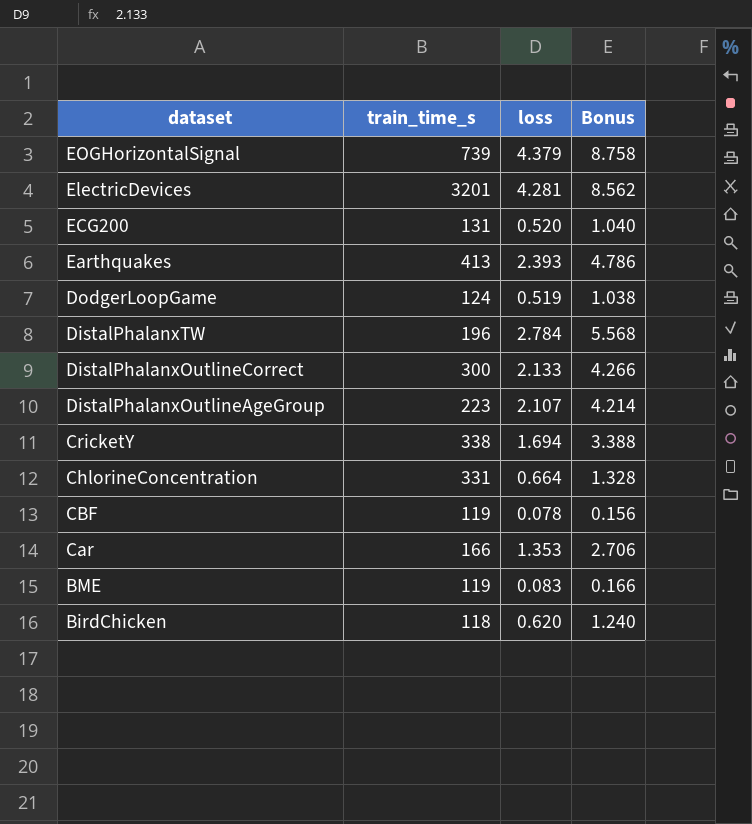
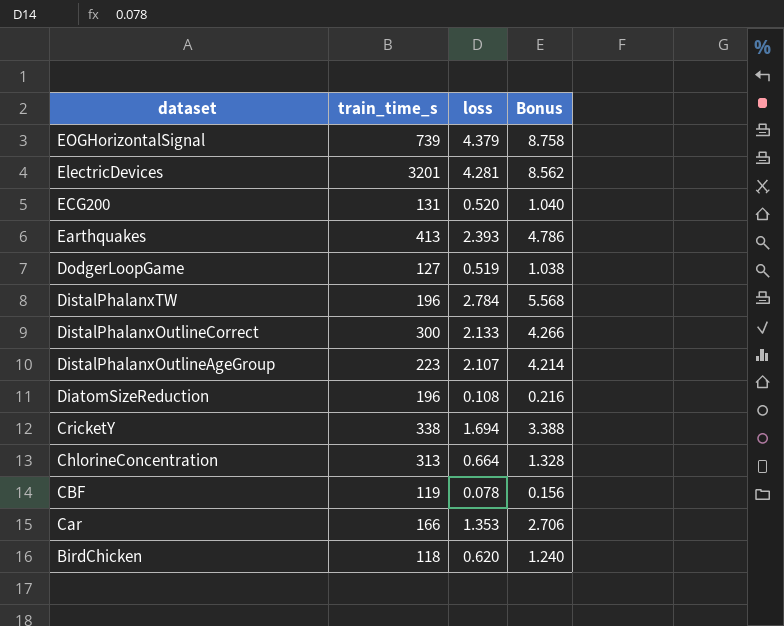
row BME: 119 | 0.083 | 0.166 -> none
DodgerLoopGame | train_time_s: 124 -> 127
row DiatomSizeReduction: none -> 196 | 0.108 | 0.216
ChlorineConcentration | train_time_s: 331 -> 313

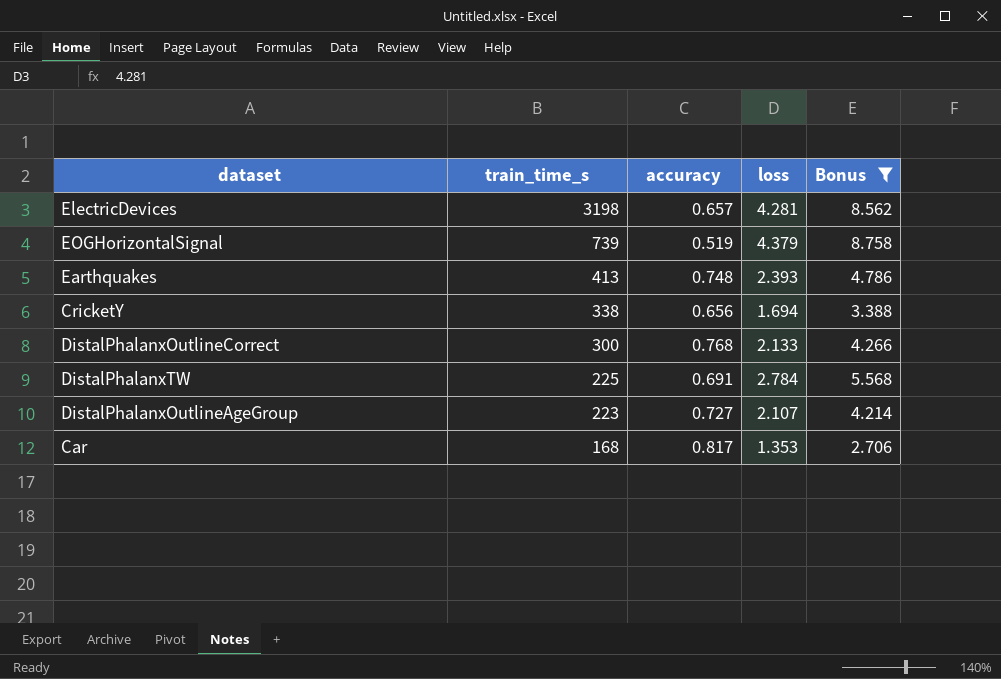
filter: none -> Bonus >= 2.706
row order: dataset descending -> train_time_s descending
column accuracy | position: none -> 3
ElectricDevices | train_time_s: 3201 -> 3198
DistalPhalanxTW | train_time_s: 196 -> 225
Car | train_time_s: 166 -> 168

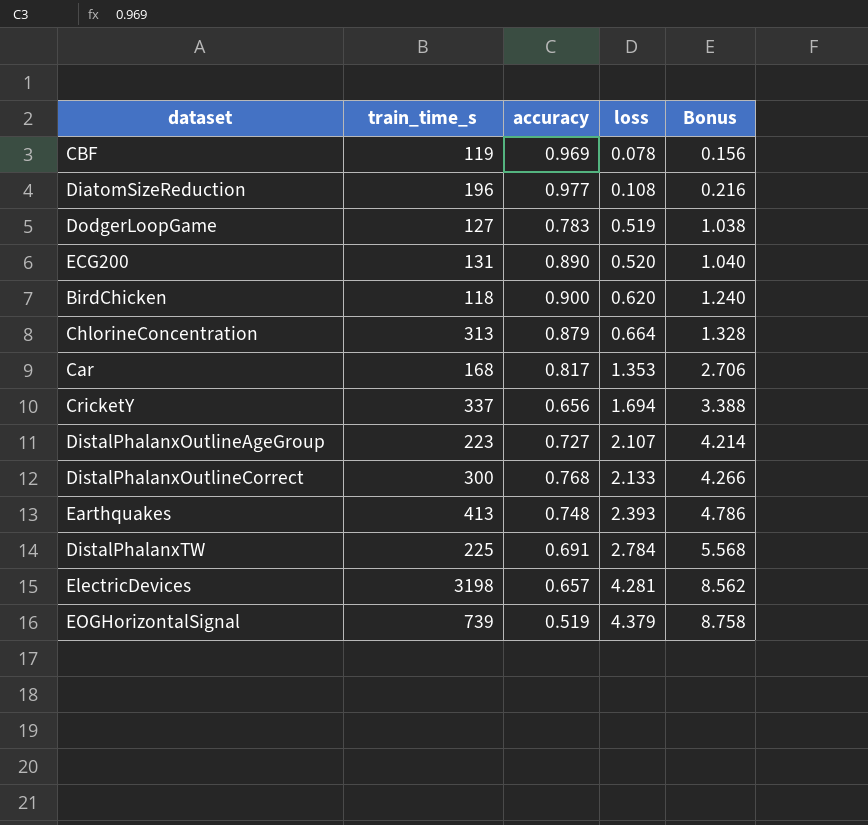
filter: Bonus >= 2.706 -> none
row order: train_time_s descending -> loss ascending
CricketY | train_time_s: 338 -> 337

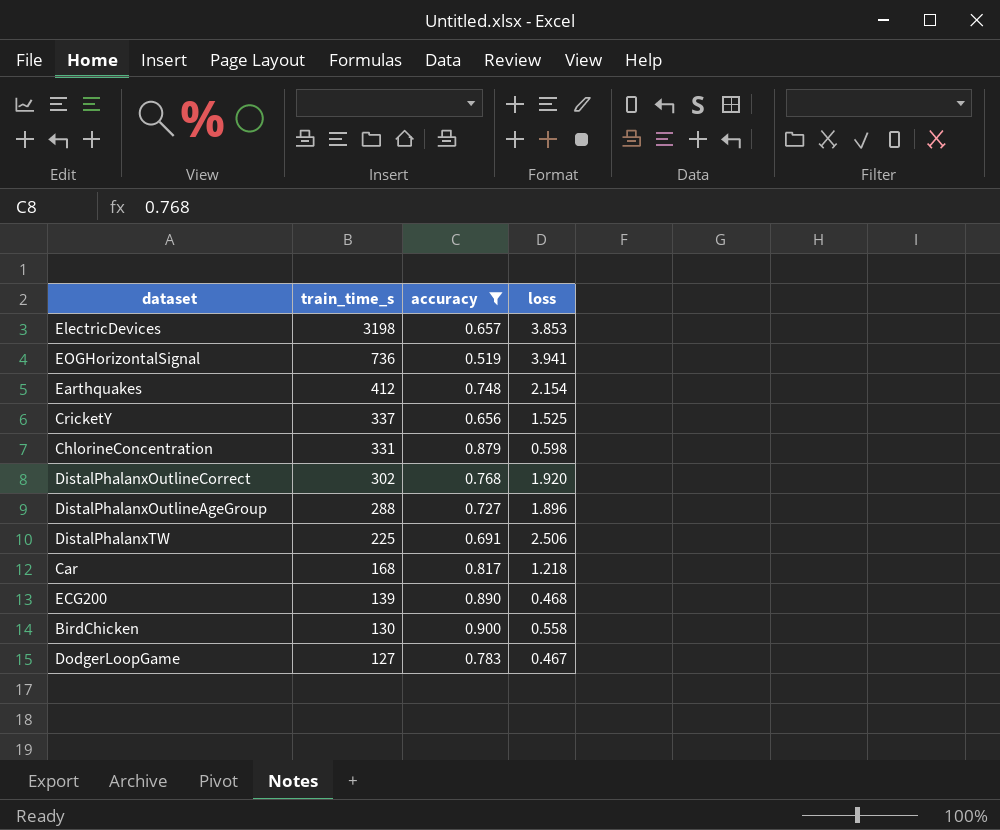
filter: none -> accuracy <= 0.900
row order: loss ascending -> train_time_s descending
column Bonus | formula: [loss] * 2 -> none
ElectricDevices | loss: 4.281 -> 3.853
EOGHorizontalSignal | train_time_s: 739 -> 736
EOGHorizontalSignal | loss: 4.379 -> 3.941
Earthquakes | train_time_s: 413 -> 412
Earthquakes | loss: 2.393 -> 2.154
CricketY | loss: 1.694 -> 1.525
ChlorineConcentration | train_time_s: 313 -> 331
ChlorineConcentration | loss: 0.664 -> 0.598
DistalPhalanxOutlineCorrect | train_time_s: 300 -> 302
DistalPhalanxOutlineCorrect | loss: 2.133 -> 1.920
DistalPhalanxOutlineAgeGroup | train_time_s: 223 -> 288
DistalPhalanxOutlineAgeGroup | loss: 2.107 -> 1.896
DistalPhalanxTW | loss: 2.784 -> 2.506
Car | loss: 1.353 -> 1.218
ECG200 | train_time_s: 131 -> 139
ECG200 | loss: 0.520 -> 0.468
BirdChicken | train_time_s: 118 -> 130
BirdChicken | loss: 0.620 -> 0.558
DodgerLoopGame | loss: 0.519 -> 0.467

